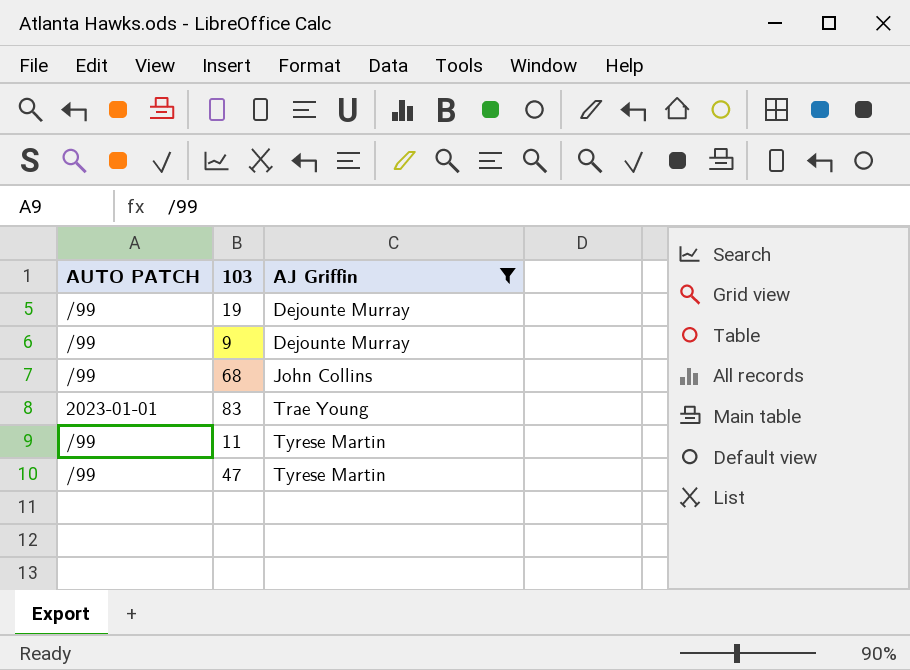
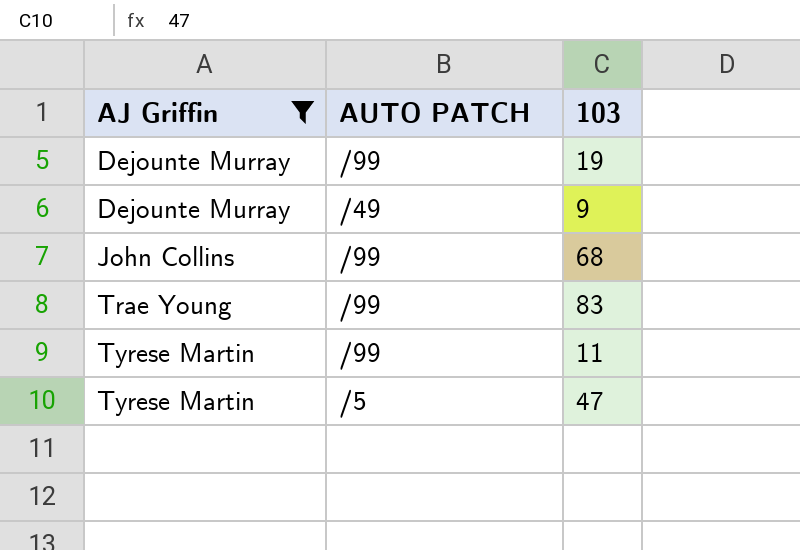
column AJ Griffin | position: 3 -> 1
9 | AUTO PATCH: /99 -> /49
83 | AUTO PATCH: 2023-01-01 -> /99
47 | AUTO PATCH: /99 -> /5

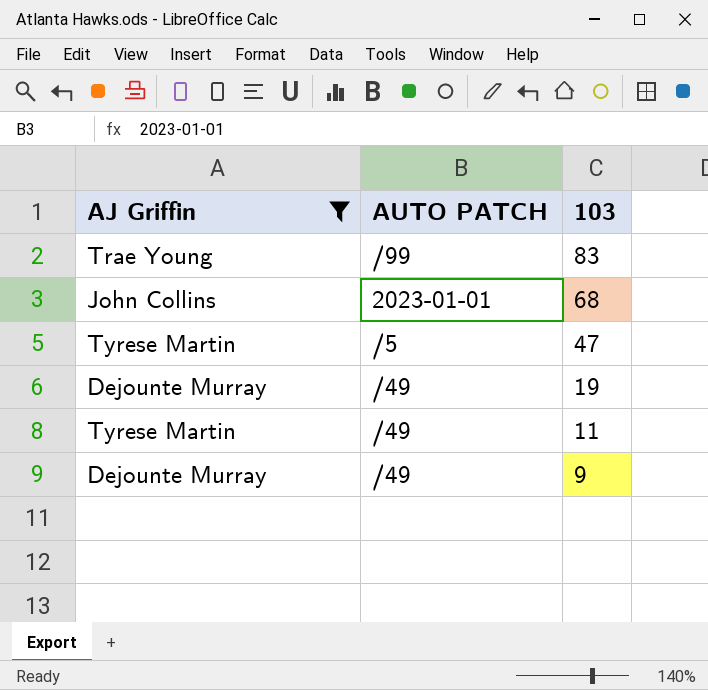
row order: AJ Griffin ascending -> 103 descending
68 | AUTO PATCH: /99 -> 2023-01-01
19 | AUTO PATCH: /99 -> /49
11 | AUTO PATCH: /99 -> /49

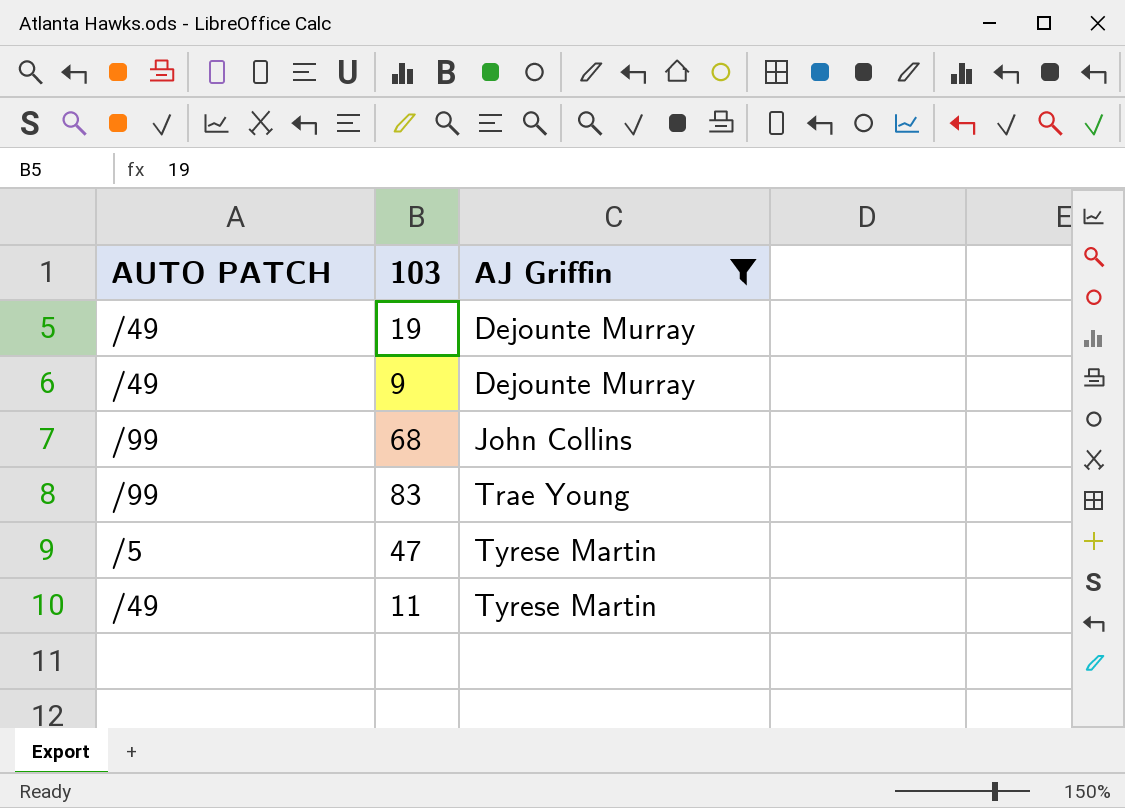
row order: 103 descending -> AJ Griffin ascending
column AJ Griffin | position: 1 -> 3
68 | AUTO PATCH: 2023-01-01 -> /99

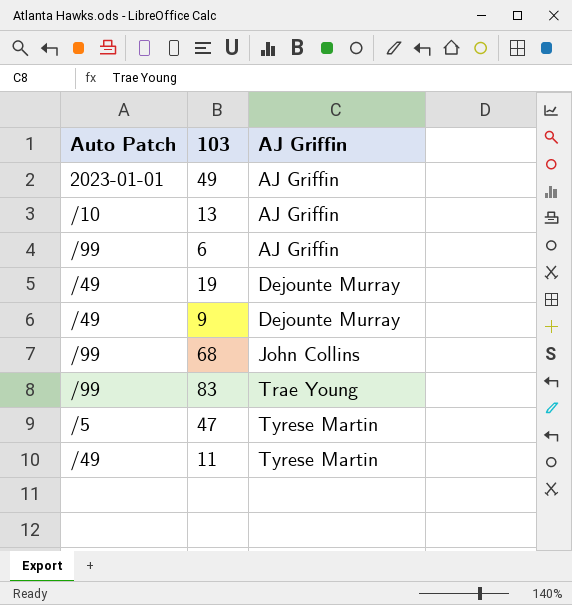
filter: AJ Griffin != AJ Griffin -> none
column name: AUTO PATCH -> Auto Patch

